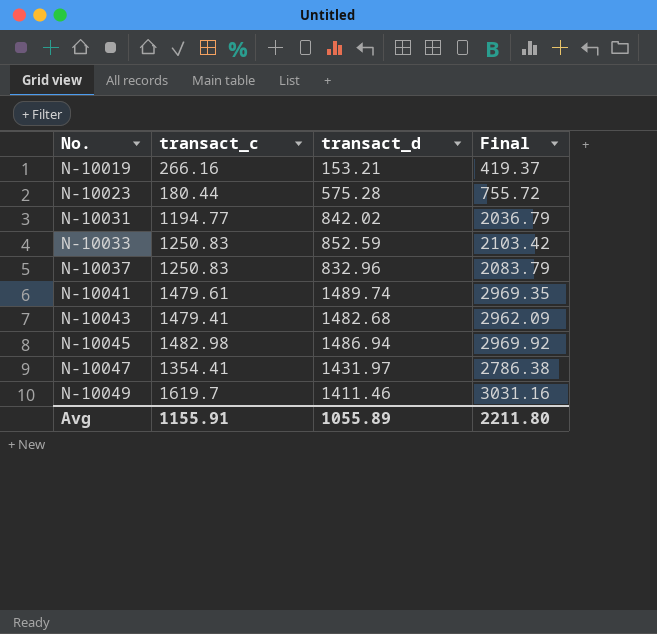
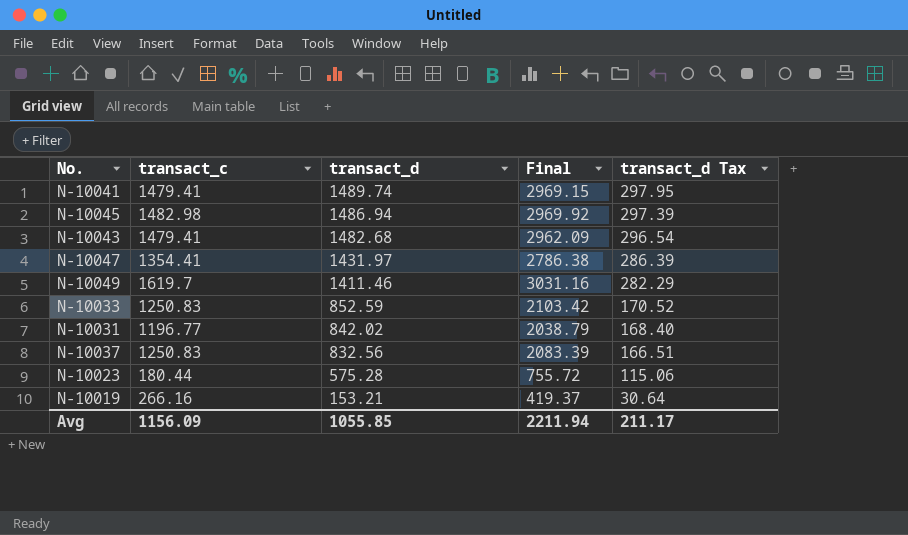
row order: No. ascending -> transact_d descending
column transact_d Tax | formula: none -> [transact_d] * 0.2
N-10041 | transact_c: 1479.61 -> 1479.41
N-10041 | Final: 2969.35 -> 2969.15
N-10031 | transact_c: 1194.77 -> 1196.77
N-10031 | Final: 2036.79 -> 2038.79
N-10037 | transact_d: 832.96 -> 832.56
N-10037 | Final: 2083.79 -> 2083.39
Avg | transact_c: 1155.91 -> 1156.09
Avg | transact_d: 1055.89 -> 1055.85
Avg | Final: 2211.80 -> 2211.94

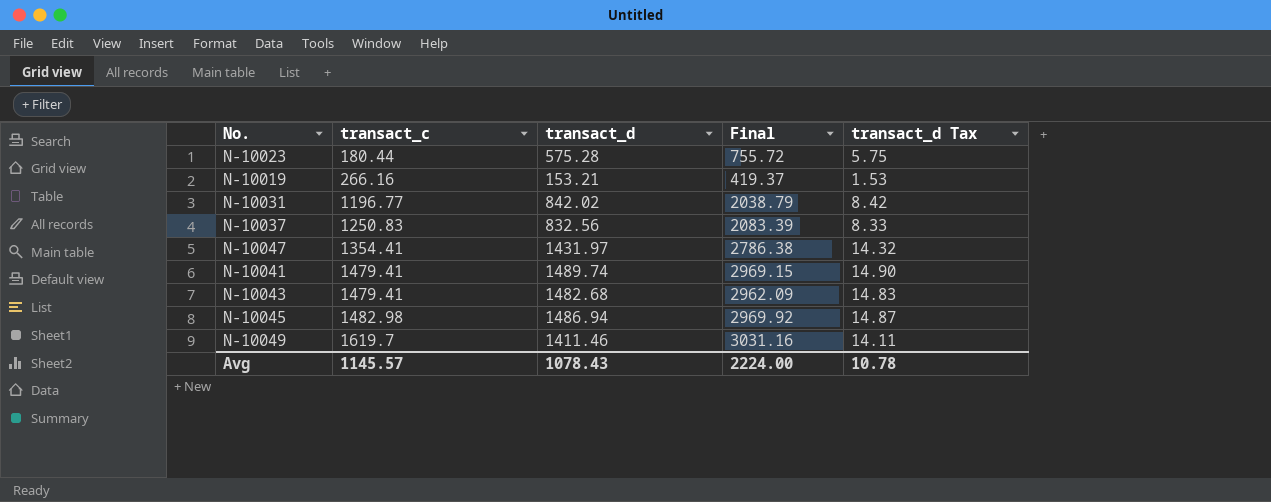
row order: transact_d descending -> transact_c ascending
column transact_d Tax | formula: [transact_d] * 0.2 -> [transact_d] * 0.01
row N-10033: 1250.83 | 852.59 | 2103.42 | 170.52 -> none
Avg | transact_c: 1156.09 -> 1145.57
Avg | transact_d: 1055.85 -> 1078.43
Avg | Final: 2211.94 -> 2224.00
Avg | transact_d Tax: 211.17 -> 10.78

